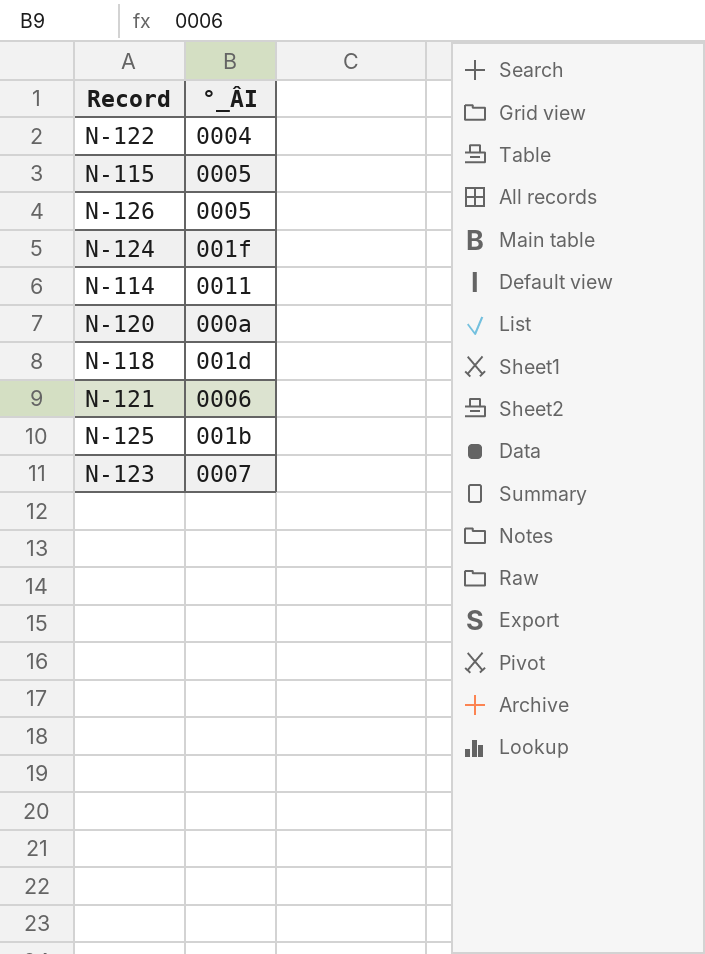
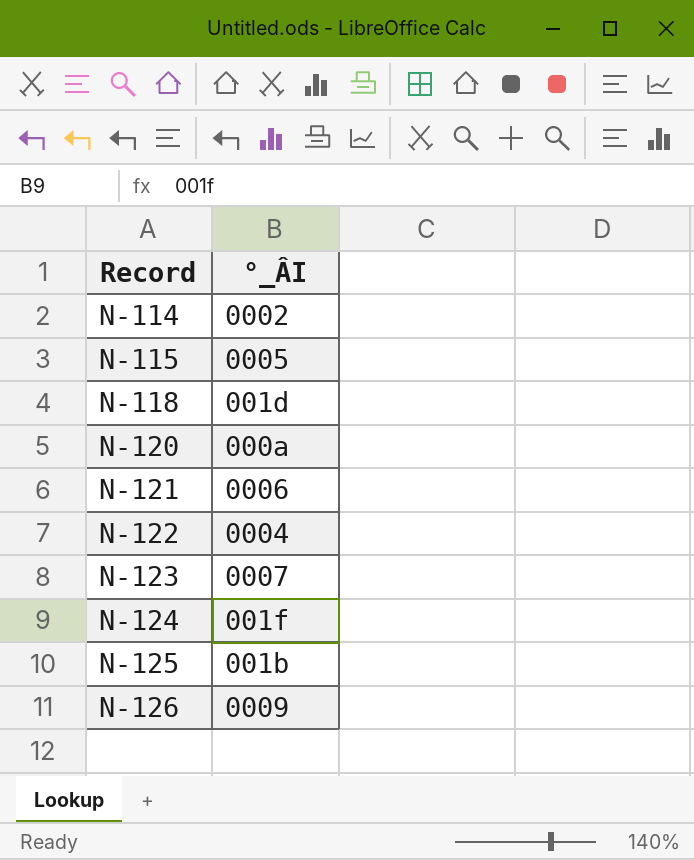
row order: none -> Record ascending
N-114 | °_ÂI: 0011 -> 0002
N-126 | °_ÂI: 0005 -> 0009

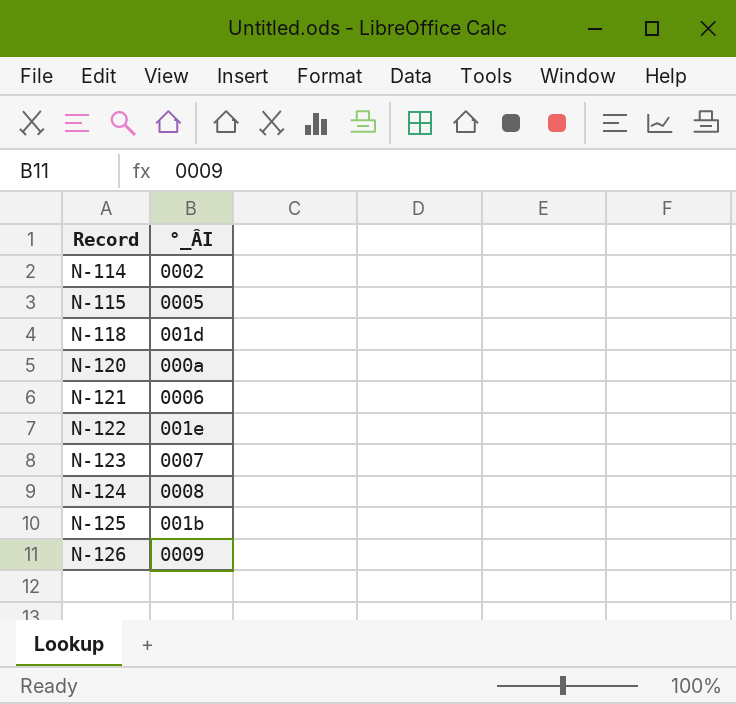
N-122 | °_ÂI: 0004 -> 001e
N-124 | °_ÂI: 001f -> 0008

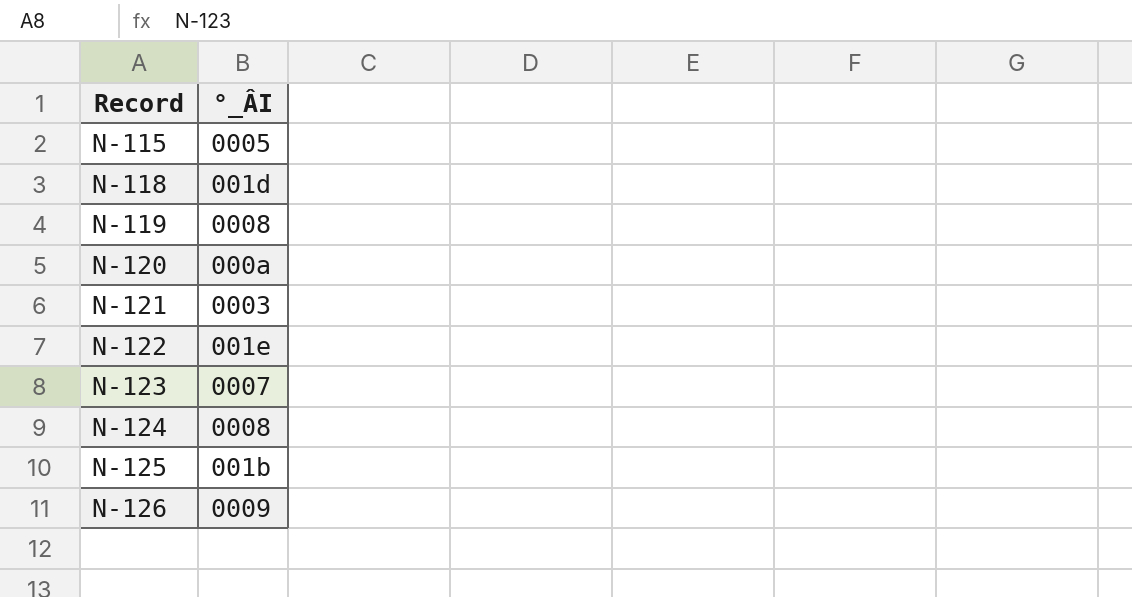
row N-114: 0002 -> none
row N-119: none -> 0008
N-121 | °_ÂI: 0006 -> 0003

